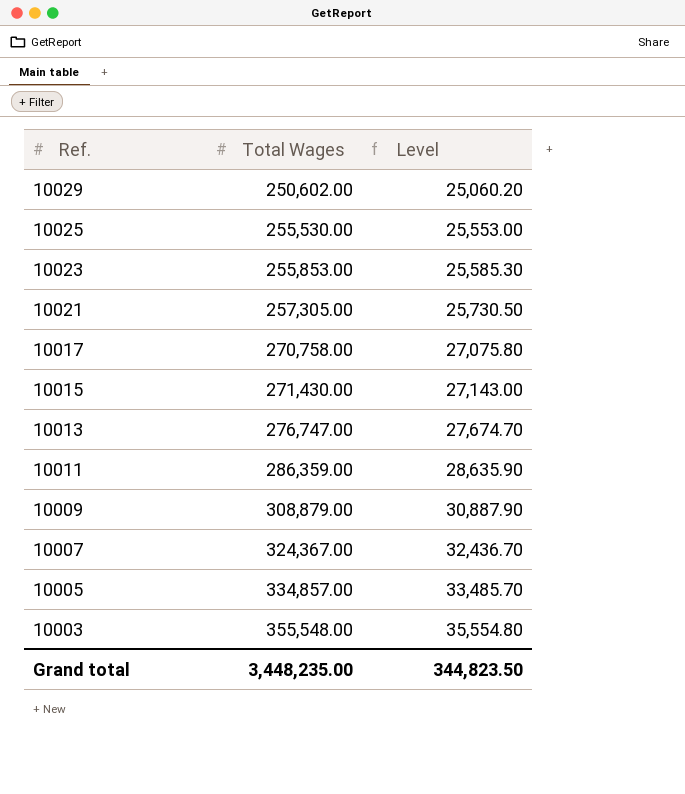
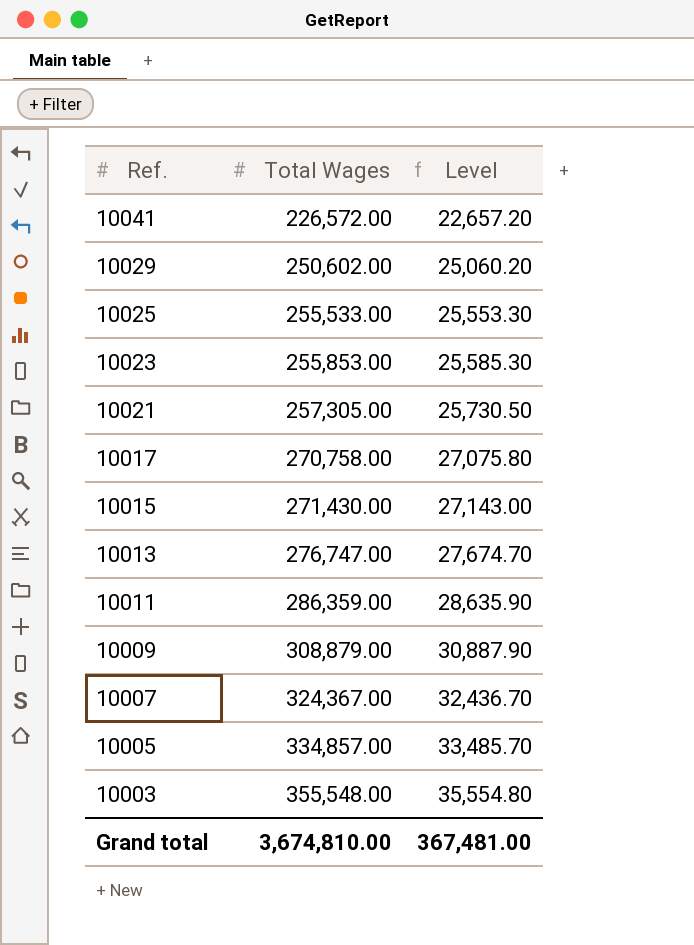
row 10041: none -> 226,572.00 | 22,657.20
10025 | Total Wages: 255,530.00 -> 255,533.00
10025 | Level: 25,553.00 -> 25,553.30
Grand total | Total Wages: 3,448,235.00 -> 3,674,810.00
Grand total | Level: 344,823.50 -> 367,481.00

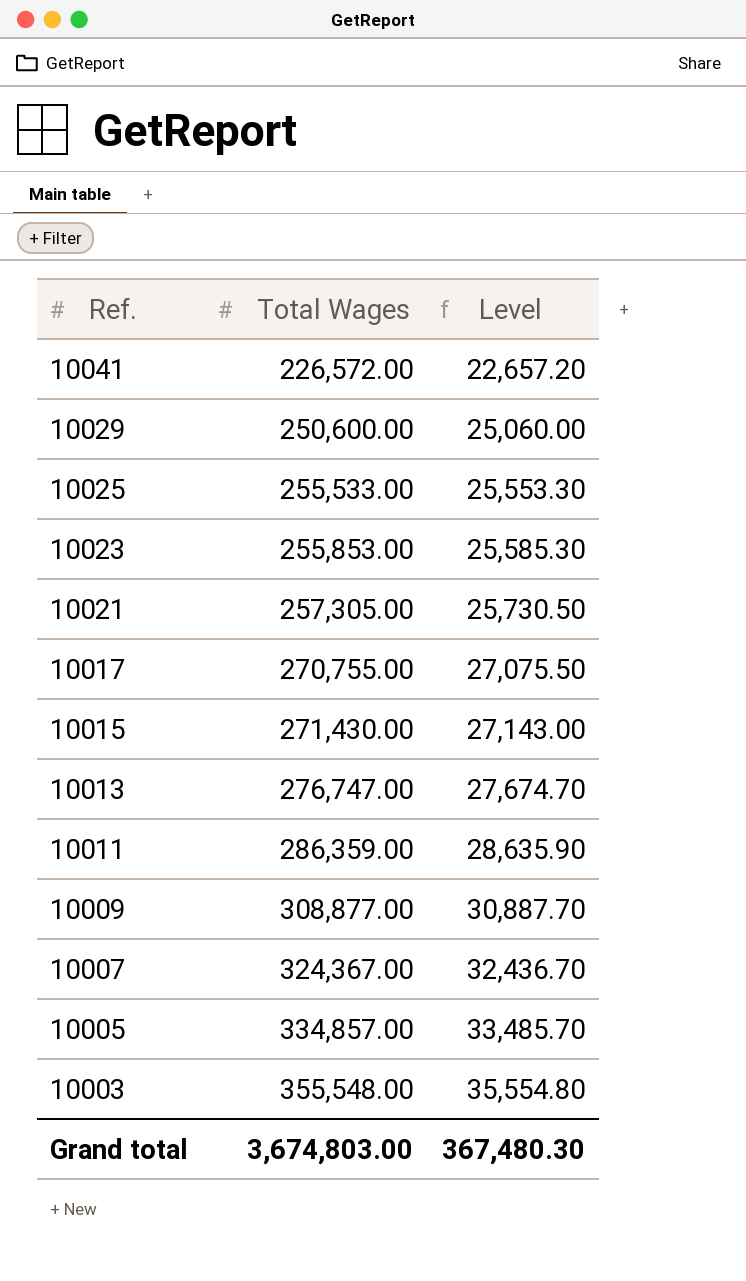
10029 | Total Wages: 250,602.00 -> 250,600.00
10029 | Level: 25,060.20 -> 25,060.00
10017 | Total Wages: 270,758.00 -> 270,755.00
10017 | Level: 27,075.80 -> 27,075.50
10009 | Total Wages: 308,879.00 -> 308,877.00
10009 | Level: 30,887.90 -> 30,887.70
Grand total | Total Wages: 3,674,810.00 -> 3,674,803.00
Grand total | Level: 367,481.00 -> 367,480.30

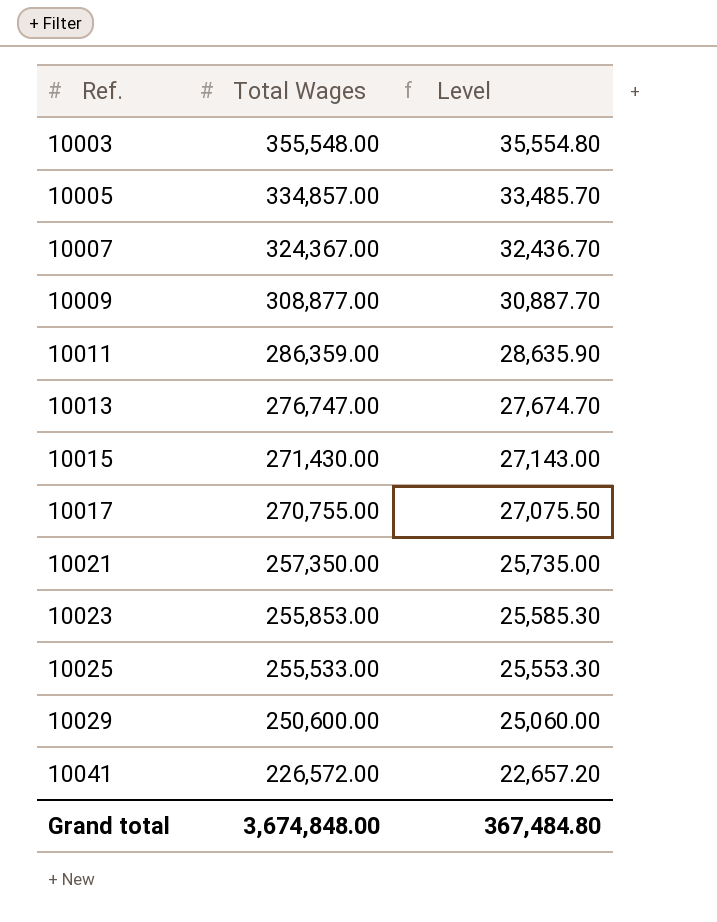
row order: Ref. descending -> Ref. ascending
10021 | Total Wages: 257,305.00 -> 257,350.00
10021 | Level: 25,730.50 -> 25,735.00
Grand total | Total Wages: 3,674,803.00 -> 3,674,848.00
Grand total | Level: 367,480.30 -> 367,484.80

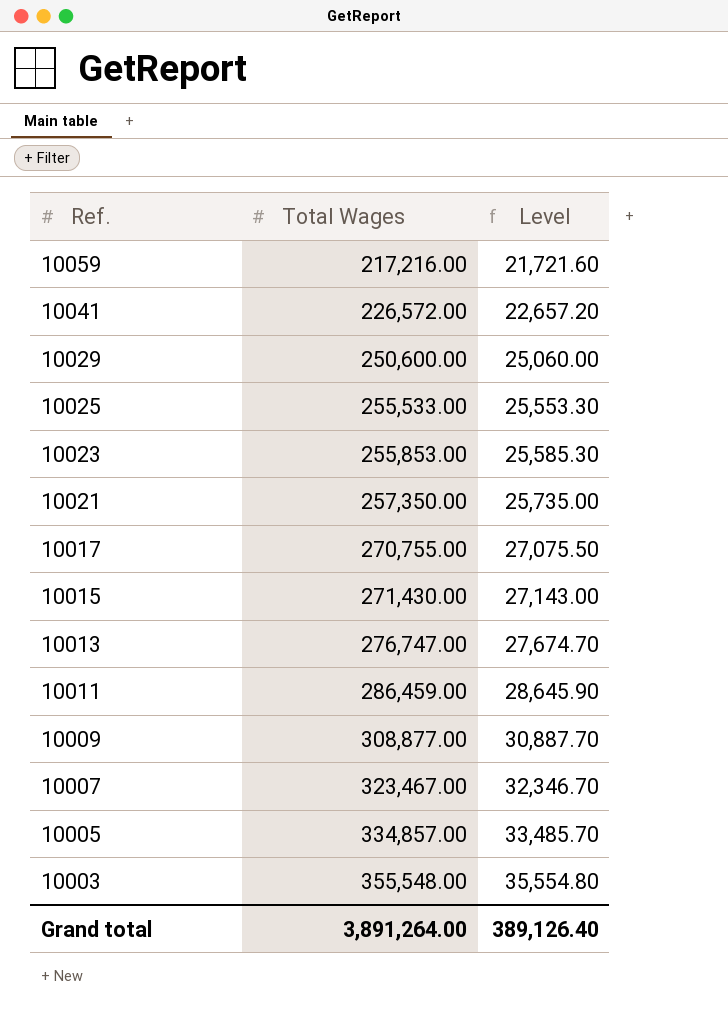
row order: Ref. ascending -> Ref. descending
row 10059: none -> 217,216.00 | 21,721.60
10011 | Total Wages: 286,359.00 -> 286,459.00
10011 | Level: 28,635.90 -> 28,645.90
10007 | Total Wages: 324,367.00 -> 323,467.00
10007 | Level: 32,436.70 -> 32,346.70
Grand total | Total Wages: 3,674,848.00 -> 3,891,264.00
Grand total | Level: 367,484.80 -> 389,126.40

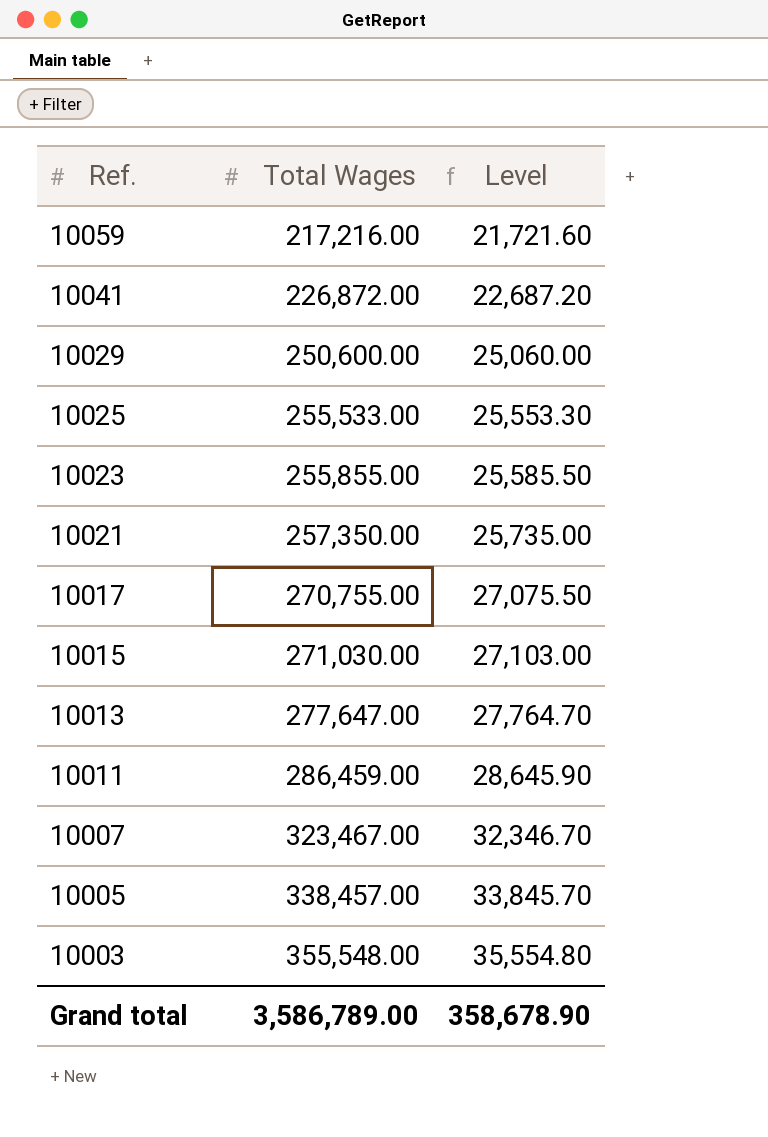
row 10009: 308,877.00 | 30,887.70 -> none
10041 | Total Wages: 226,572.00 -> 226,872.00
10041 | Level: 22,657.20 -> 22,687.20
10023 | Total Wages: 255,853.00 -> 255,855.00
10023 | Level: 25,585.30 -> 25,585.50
10015 | Total Wages: 271,430.00 -> 271,030.00
10015 | Level: 27,143.00 -> 27,103.00
10013 | Total Wages: 276,747.00 -> 277,647.00
10013 | Level: 27,674.70 -> 27,764.70
10005 | Total Wages: 334,857.00 -> 338,457.00
10005 | Level: 33,485.70 -> 33,845.70
Grand total | Total Wages: 3,891,264.00 -> 3,586,789.00
Grand total | Level: 389,126.40 -> 358,678.90

